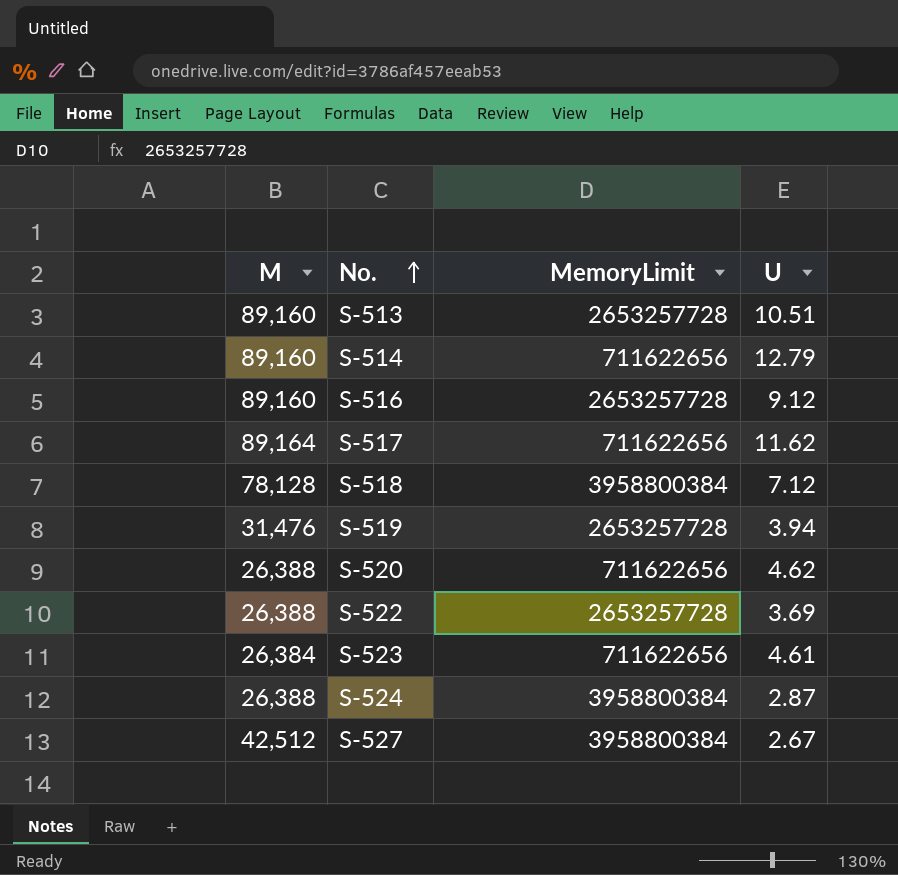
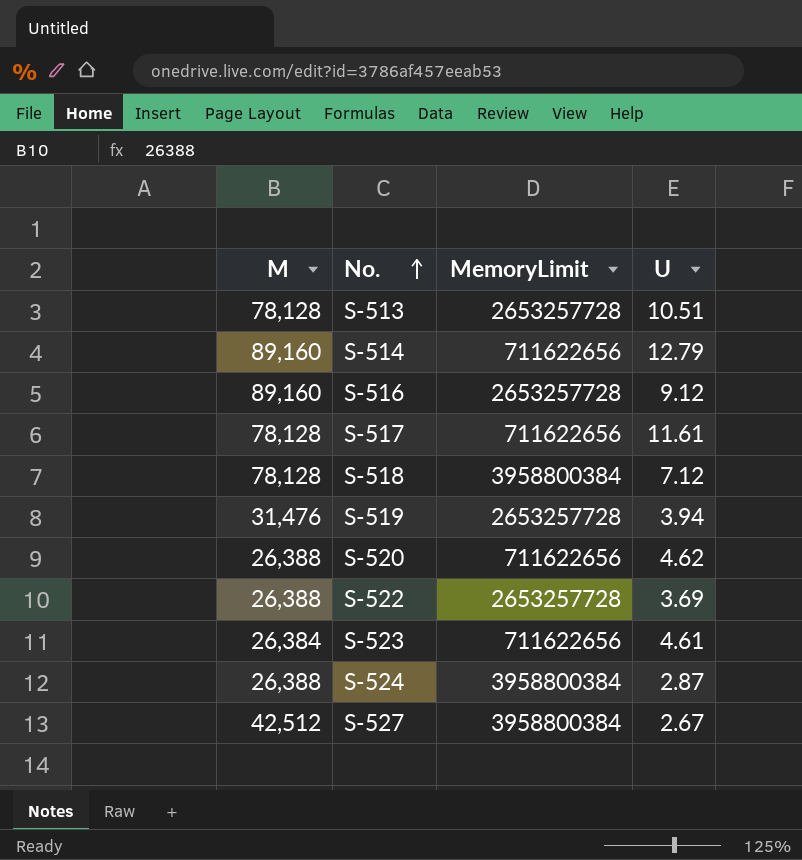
S-513 | M: 89,160 -> 78,128
S-517 | M: 89,164 -> 78,128
S-517 | U: 11.62 -> 11.61

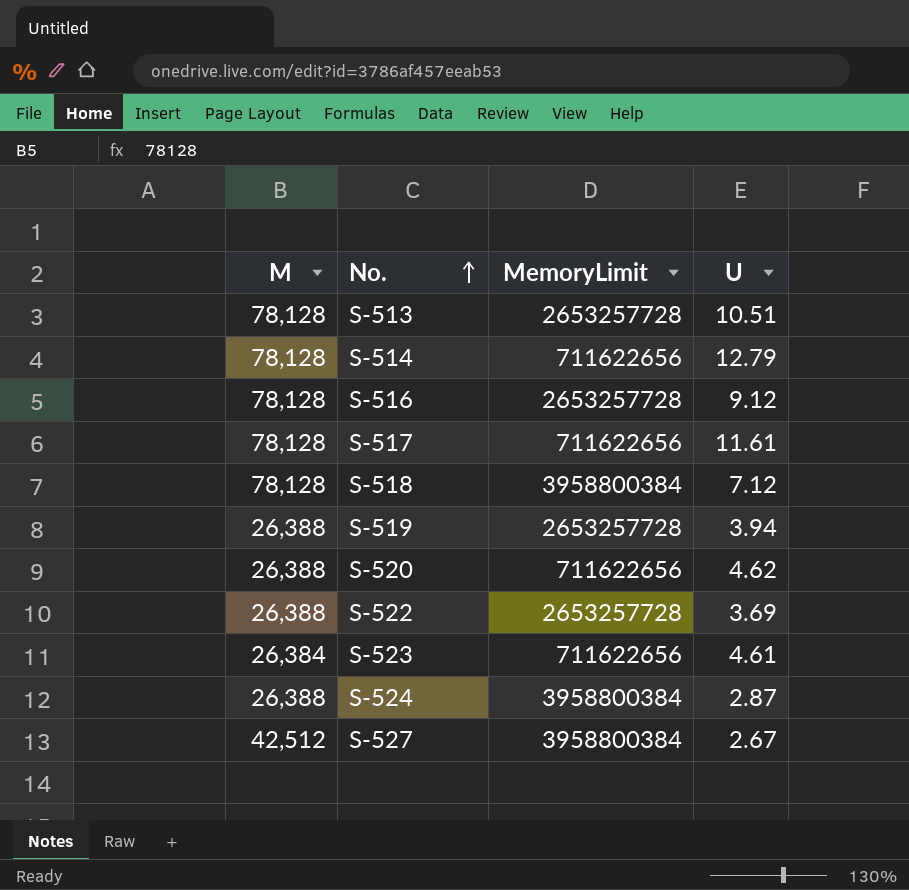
S-514 | M: 89,160 -> 78,128
S-516 | M: 89,160 -> 78,128
S-519 | M: 31,476 -> 26,388

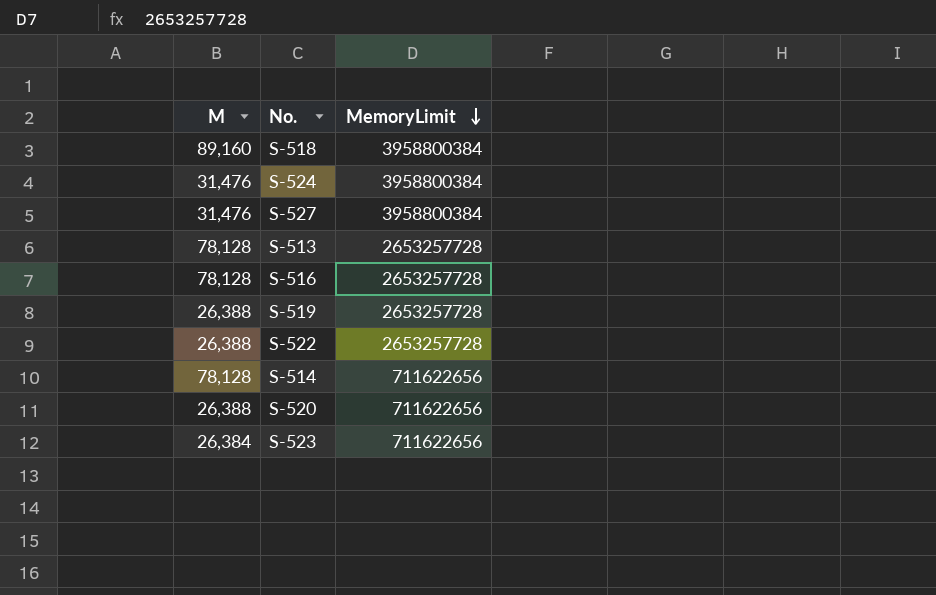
row order: No. ascending -> MemoryLimit descending
column U | position: 4 -> none
row S-517: 78,128 | 711622656 | 11.61 -> none
S-518 | M: 78,128 -> 89,160
S-524 | M: 26,388 -> 31,476
S-527 | M: 42,512 -> 31,476

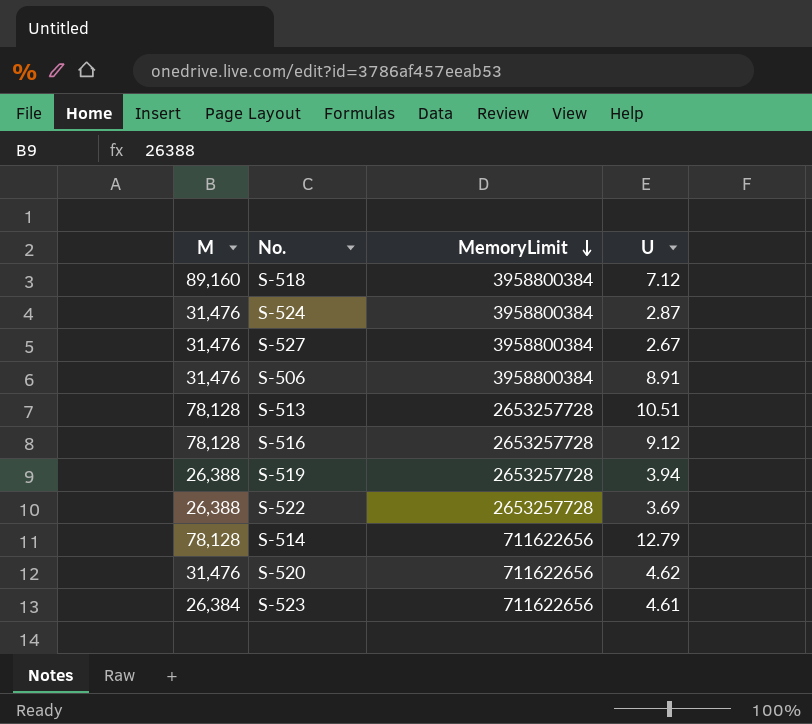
column U | position: none -> 4
row S-506: none -> 31,476 | 3958800384 | 8.91
S-520 | M: 26,388 -> 31,476

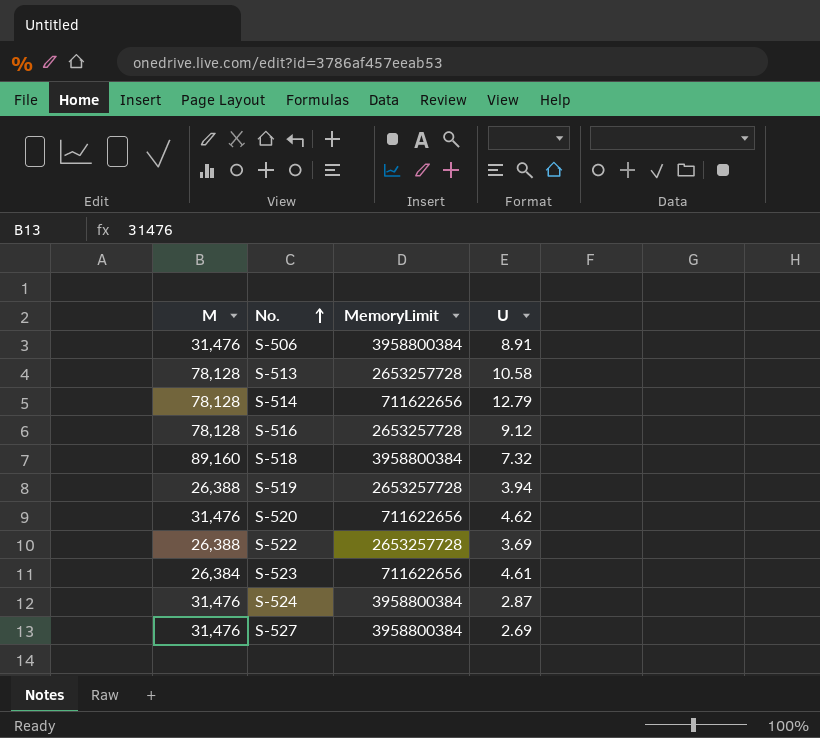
row order: MemoryLimit descending -> No. ascending
S-513 | U: 10.51 -> 10.58
S-518 | U: 7.12 -> 7.32
S-527 | U: 2.67 -> 2.69

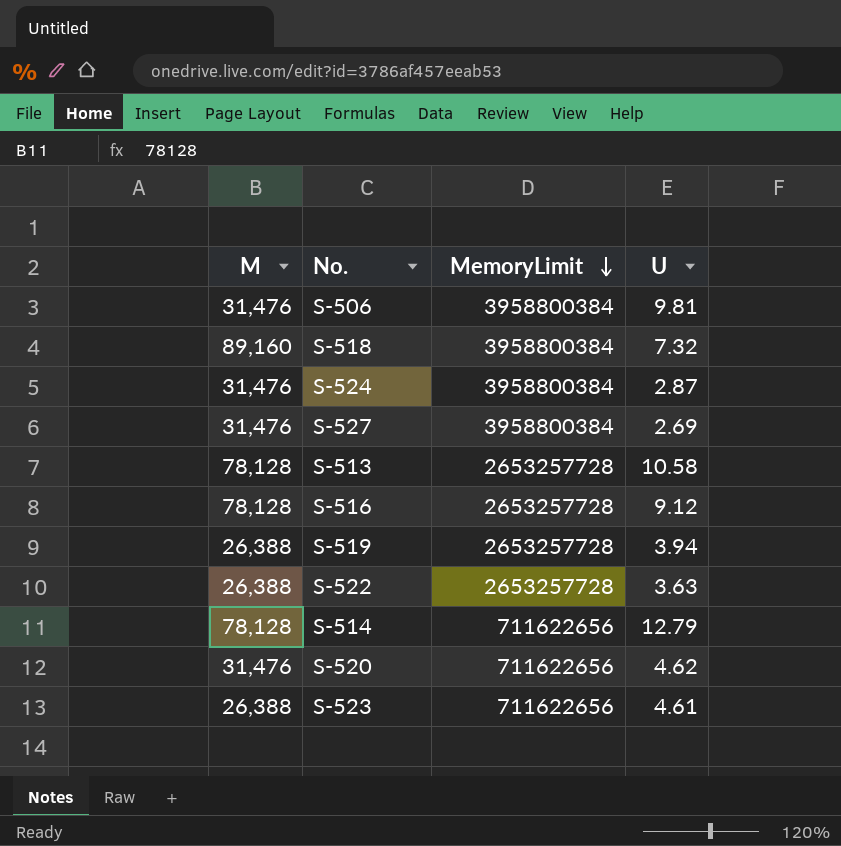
row order: No. ascending -> MemoryLimit descending
S-506 | U: 8.91 -> 9.81
S-522 | U: 3.69 -> 3.63
S-523 | M: 26,384 -> 26,388

